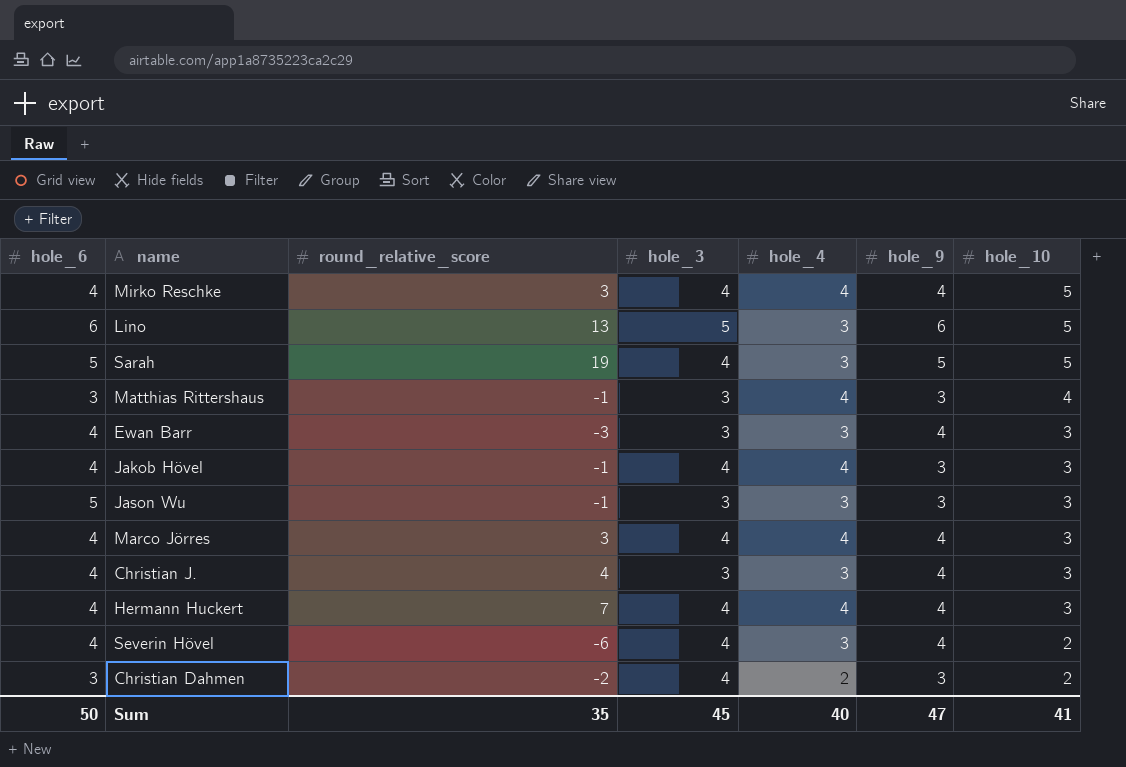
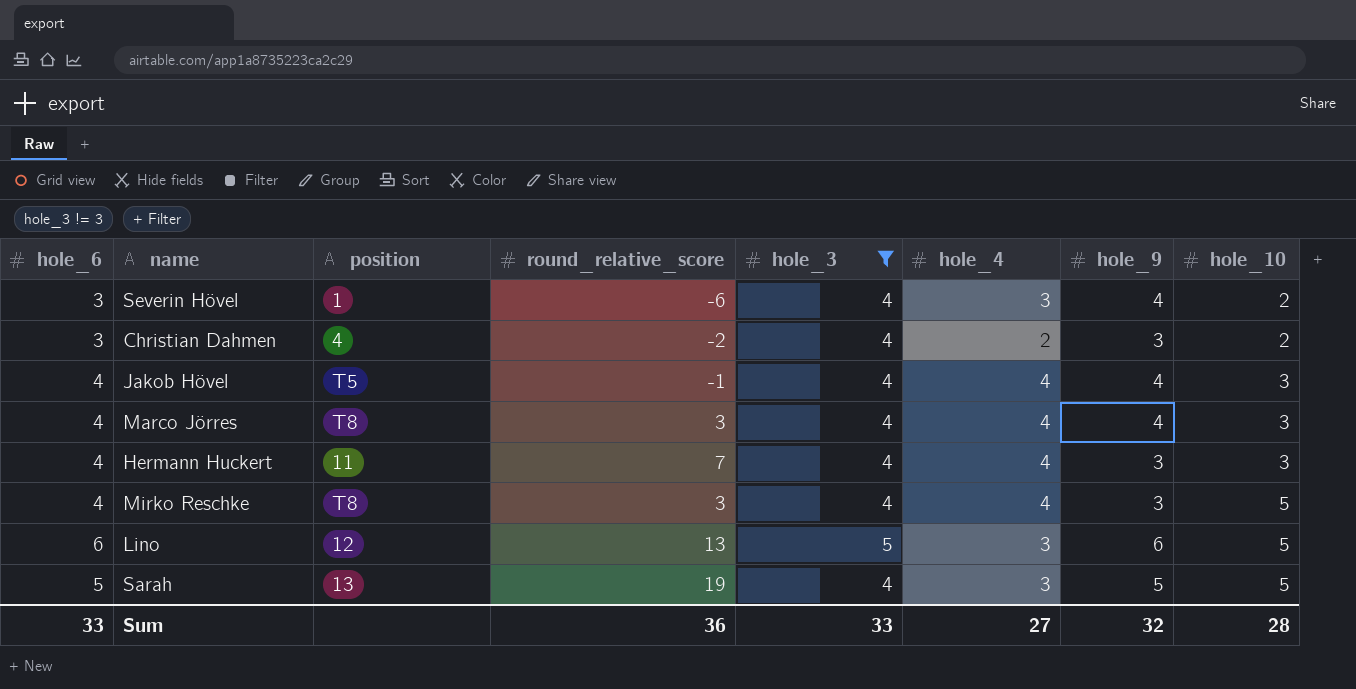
filter: none -> hole_3 != 3
row order: hole_10 descending -> hole_10 ascending
column position | position: none -> 3
Severin Hövel | hole_6: 4 -> 3
Jakob Hövel | hole_9: 3 -> 4
Hermann Huckert | hole_9: 4 -> 3
Mirko Reschke | hole_9: 4 -> 3
Sum | hole_6: 50 -> 33
Sum | round_relative_score: 35 -> 36
Sum | hole_3: 45 -> 33
Sum | hole_4: 40 -> 27
Sum | hole_9: 47 -> 32
Sum | hole_10: 41 -> 28

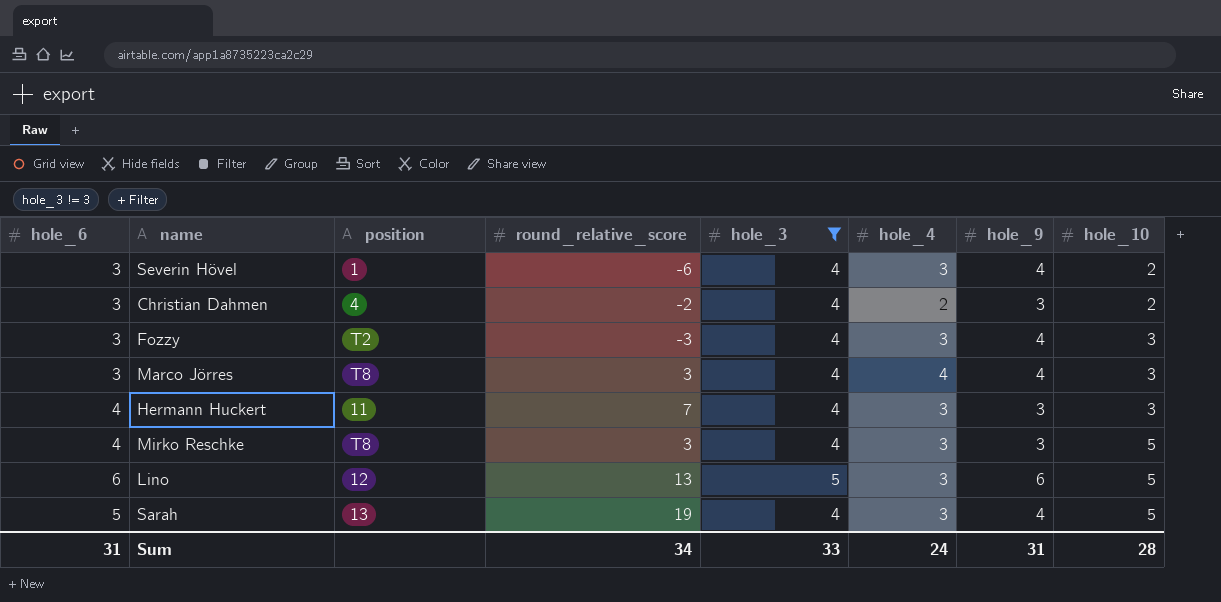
row Jakob Hövel: 4 | T5 | -1 | 4 | 4 | 4 | 3 -> none
row Fozzy: none -> 3 | T2 | -3 | 4 | 3 | 4 | 3
Marco Jörres | hole_6: 4 -> 3
Hermann Huckert | hole_4: 4 -> 3
Mirko Reschke | hole_4: 4 -> 3
Sarah | hole_9: 5 -> 4
Sum | hole_6: 33 -> 31
Sum | round_relative_score: 36 -> 34
Sum | hole_4: 27 -> 24
Sum | hole_9: 32 -> 31

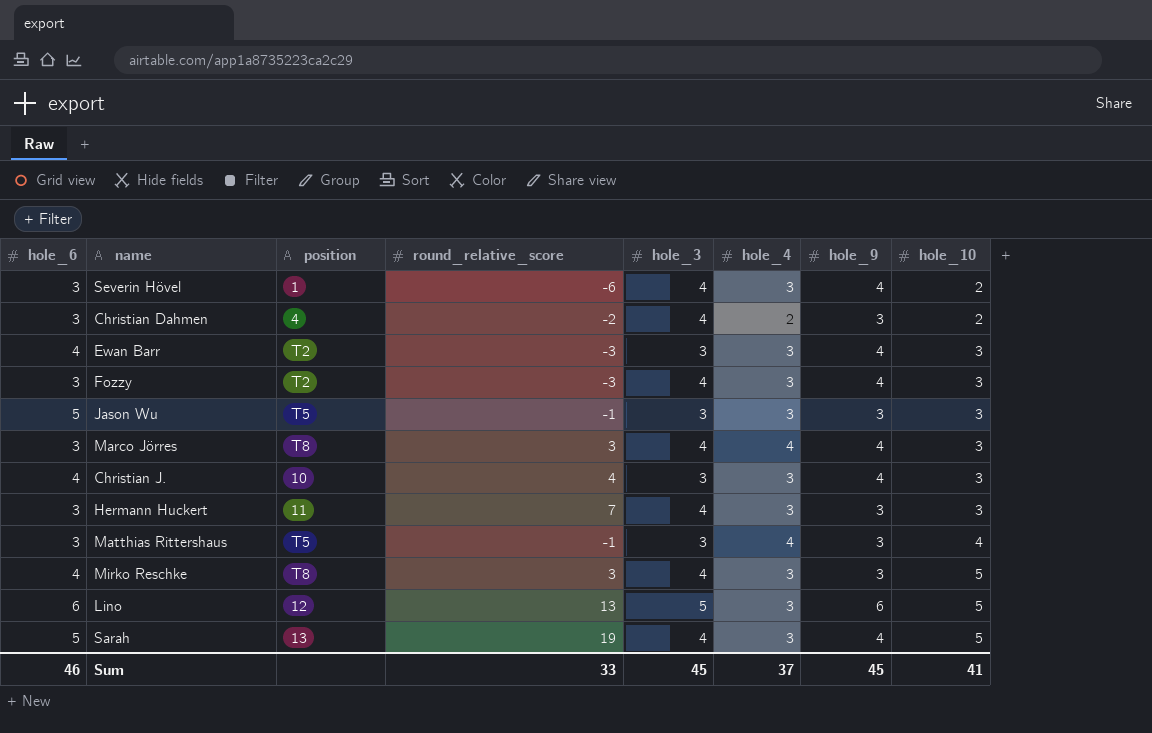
filter: hole_3 != 3 -> none
Hermann Huckert | hole_6: 4 -> 3
Sum | hole_6: 31 -> 46
Sum | round_relative_score: 34 -> 33
Sum | hole_3: 33 -> 45
Sum | hole_4: 24 -> 37
Sum | hole_9: 31 -> 45
Sum | hole_10: 28 -> 41

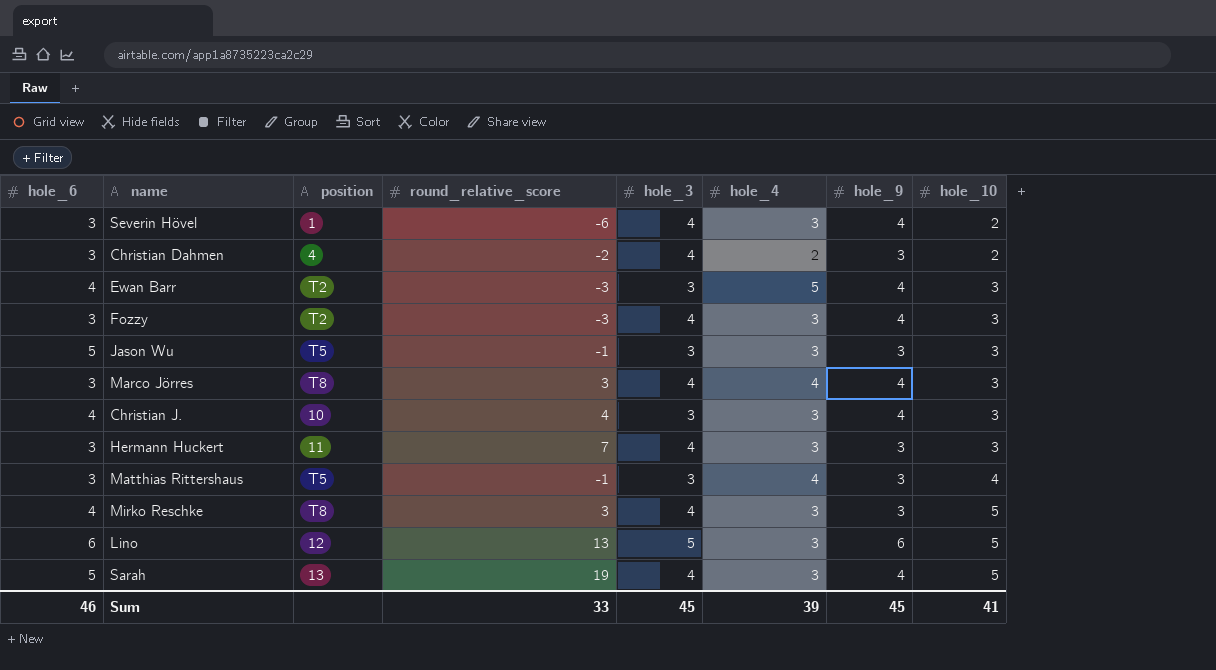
Ewan Barr | hole_4: 3 -> 5
Sum | hole_4: 37 -> 39

